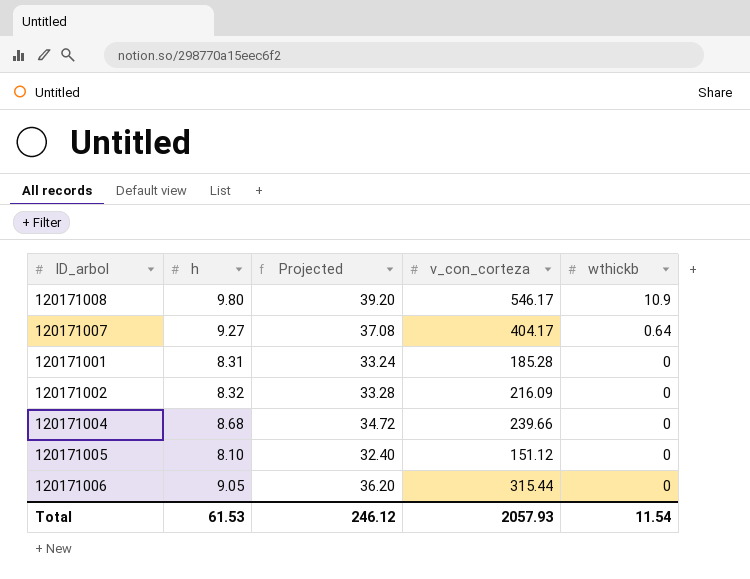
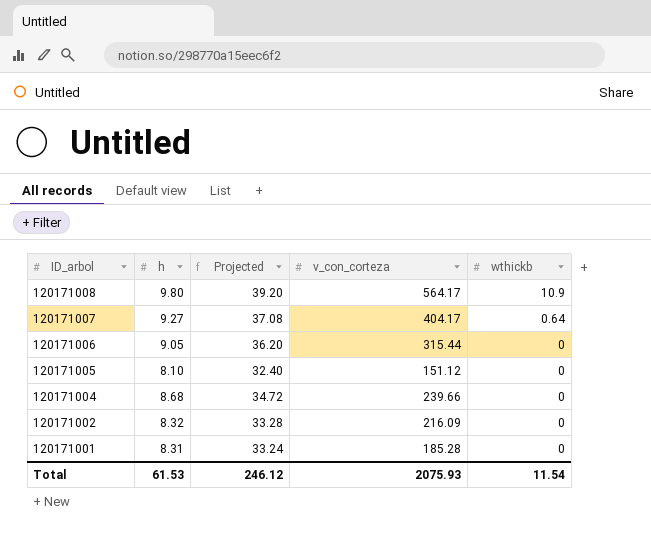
row order: wthickb descending -> ID_arbol descending
120171008 | v_con_corteza: 546.17 -> 564.17
Total | v_con_corteza: 2057.93 -> 2075.93

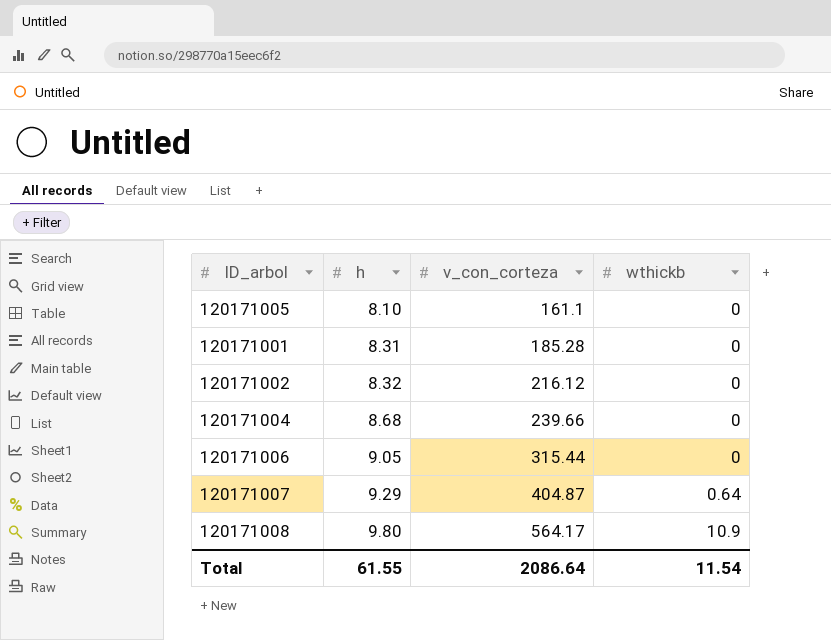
row order: ID_arbol descending -> h ascending
column Projected | formula: [h] * 4 -> none
120171005 | v_con_corteza: 151.12 -> 161.1
120171002 | v_con_corteza: 216.09 -> 216.12
120171007 | h: 9.27 -> 9.29
120171007 | v_con_corteza: 404.17 -> 404.87
Total | h: 61.53 -> 61.55
Total | v_con_corteza: 2075.93 -> 2086.64

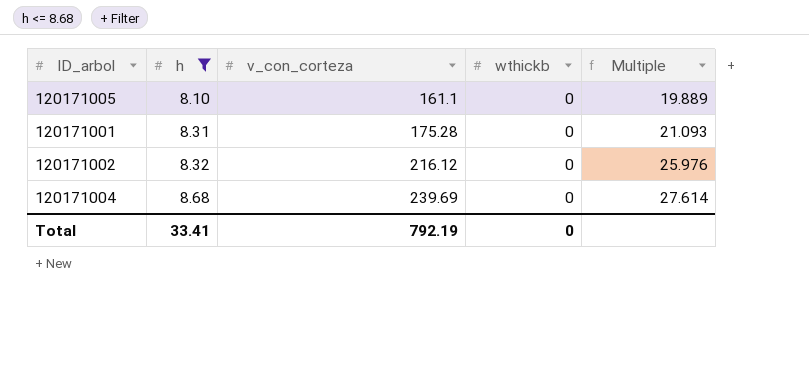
filter: none -> h <= 8.68
column Multiple | formula: none -> [v_con_corteza] / [h]
120171001 | v_con_corteza: 185.28 -> 175.28
120171004 | v_con_corteza: 239.66 -> 239.69
Total | h: 61.55 -> 33.41
Total | v_con_corteza: 2086.64 -> 792.19
Total | wthickb: 11.54 -> 0

